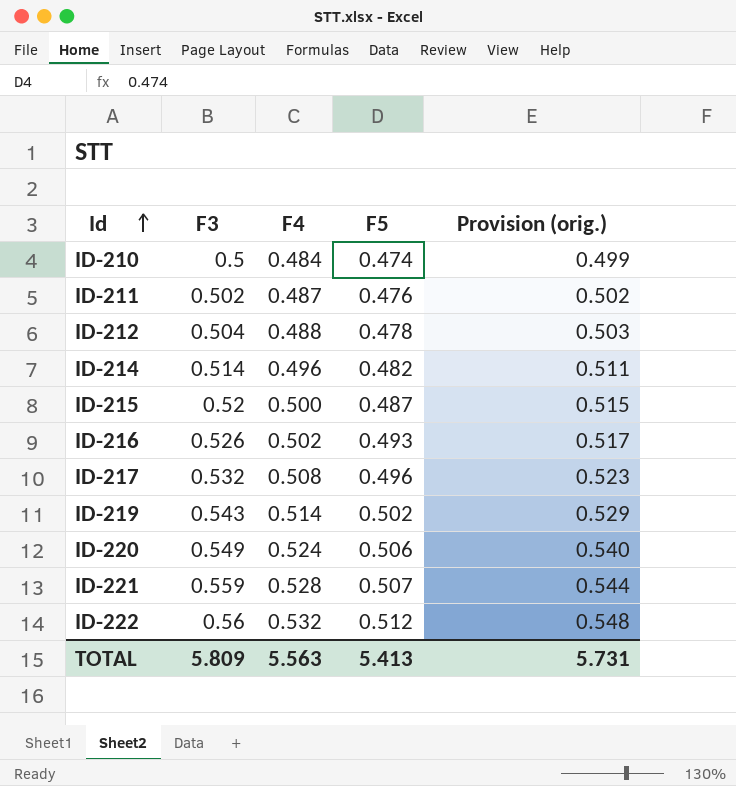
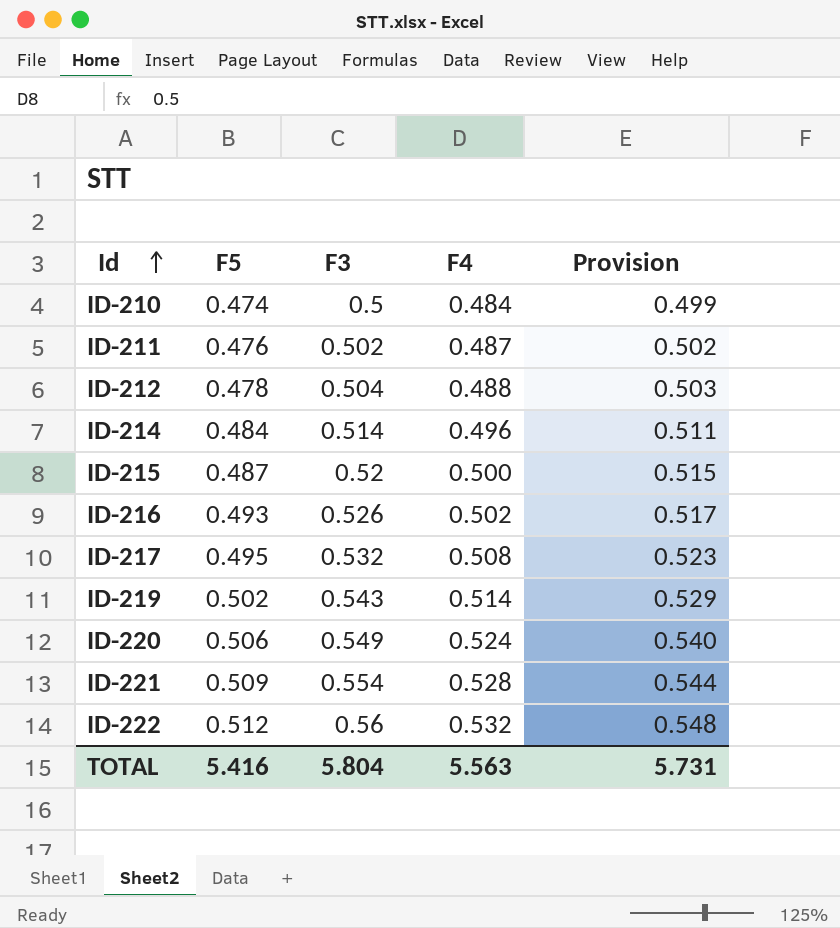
column F5 | position: 4 -> 2
column name: Provision (orig.) -> Provision
ID-214 | F5: 0.482 -> 0.484
ID-217 | F5: 0.496 -> 0.495
ID-221 | F5: 0.507 -> 0.509
ID-221 | F3: 0.559 -> 0.554
TOTAL | F5: 5.413 -> 5.416
TOTAL | F3: 5.809 -> 5.804

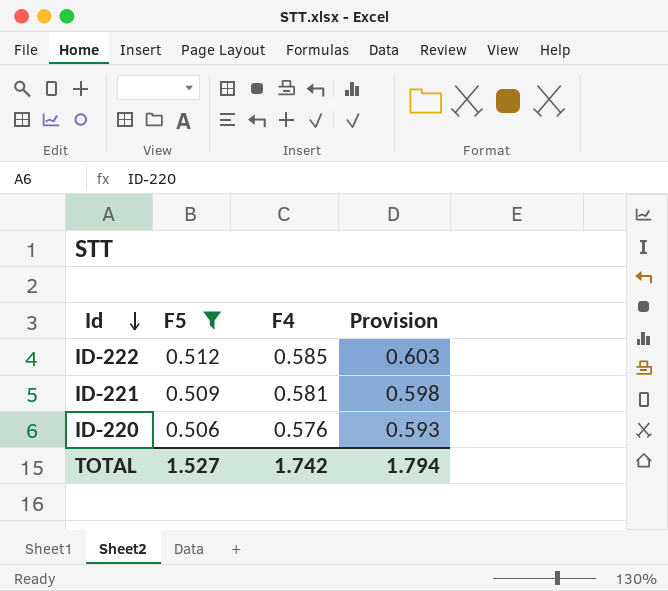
filter: none -> F5 >= 0.506
row order: Id ascending -> Id descending
column F3 | position: 3 -> none
ID-222 | F4: 0.532 -> 0.585
ID-222 | Provision: 0.548 -> 0.603
ID-221 | F4: 0.528 -> 0.581
ID-221 | Provision: 0.544 -> 0.598
ID-220 | F4: 0.524 -> 0.576
ID-220 | Provision: 0.540 -> 0.593
TOTAL | F5: 5.416 -> 1.527
TOTAL | F4: 5.563 -> 1.742
TOTAL | Provision: 5.731 -> 1.794

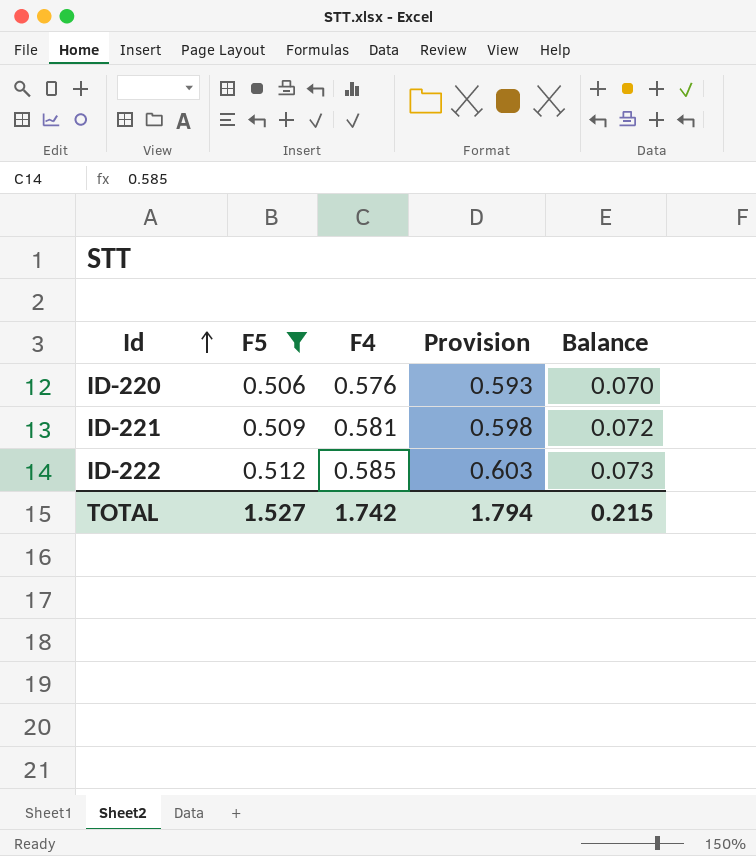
row order: Id descending -> Id ascending
column Balance | formula: none -> [F4] - [F5]

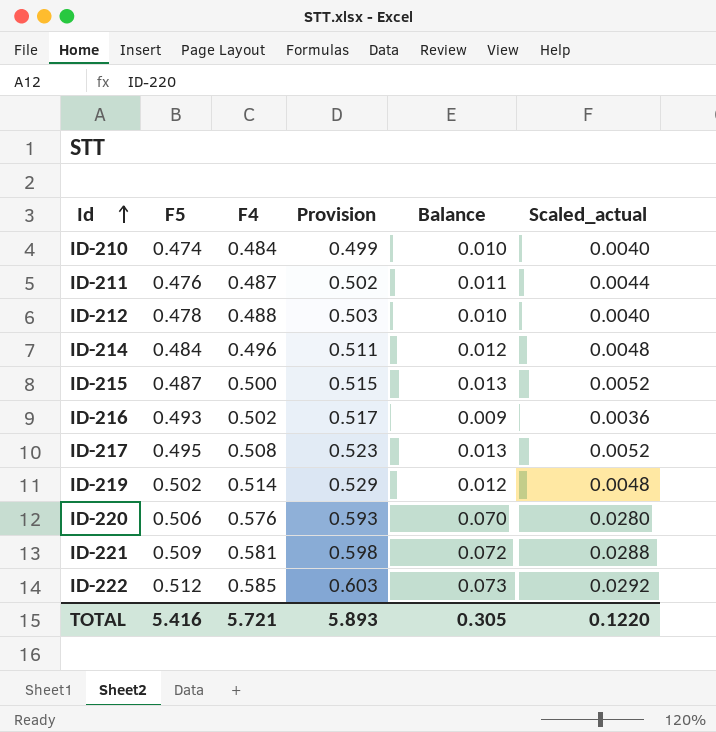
filter: F5 >= 0.506 -> none
column Scaled_actual | formula: none -> [Balance] * 0.4
TOTAL | F5: 1.527 -> 5.416
TOTAL | F4: 1.742 -> 5.721
TOTAL | Provision: 1.794 -> 5.893
TOTAL | Balance: 0.215 -> 0.305

